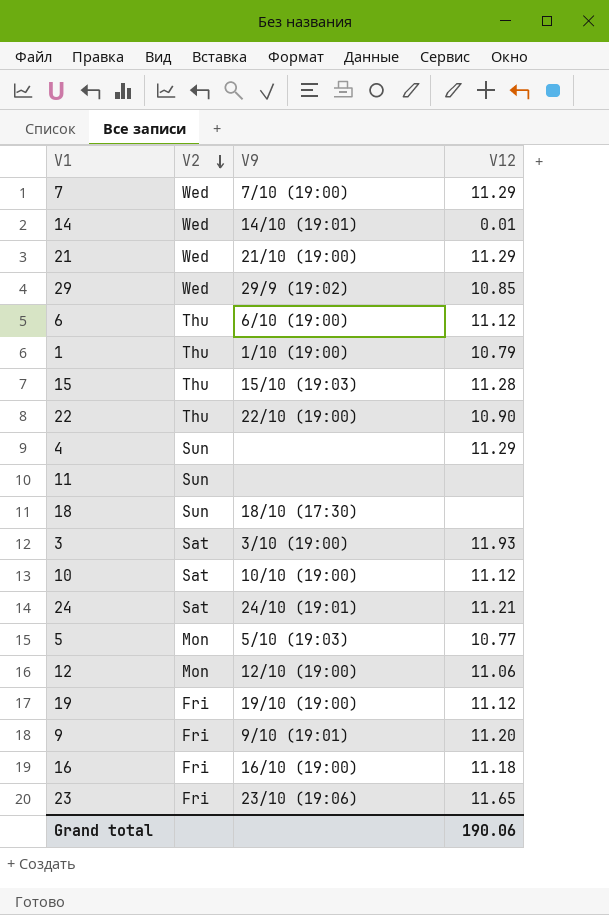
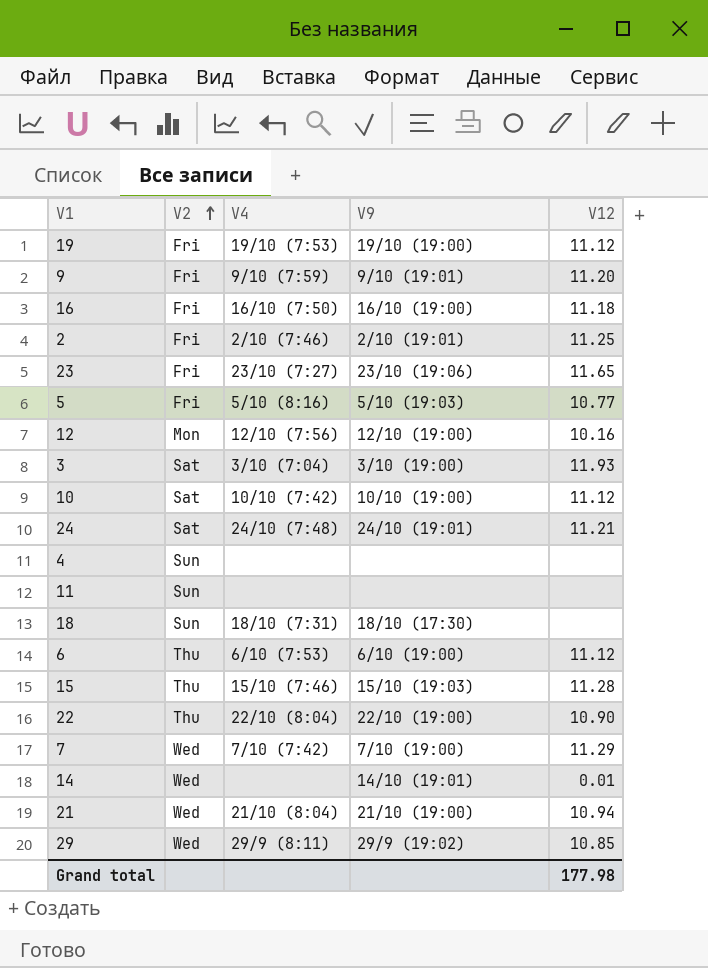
row order: V2 descending -> V2 ascending
column V4 | position: none -> 3
row 1: Thu | 1/10 (19:00) | 10.79 -> none
row 2: none -> Fri | 2/10 (7:46) | 2/10 (19:01) | 11.25
5 | V2: Mon -> Fri
12 | V12: 11.06 -> 10.16
4 | V12: 11.29 -> none
21 | V12: 11.29 -> 10.94
Grand total | V12: 190.06 -> 177.98

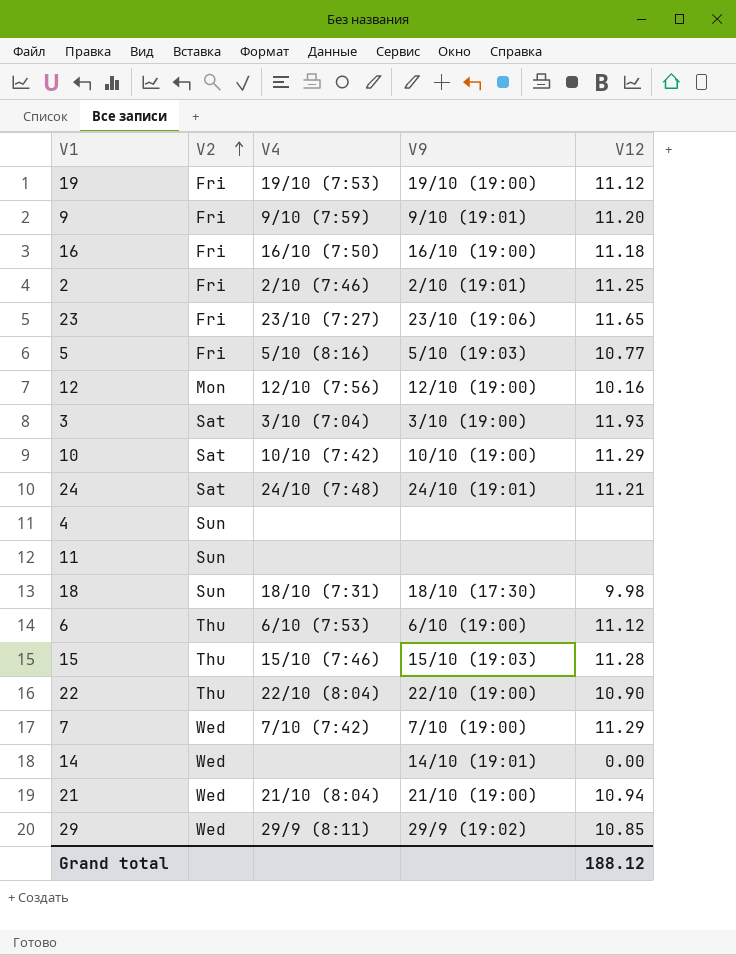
10 | V12: 11.12 -> 11.29
18 | V12: none -> 9.98
14 | V12: 0.01 -> 0.00
Grand total | V12: 177.98 -> 188.12

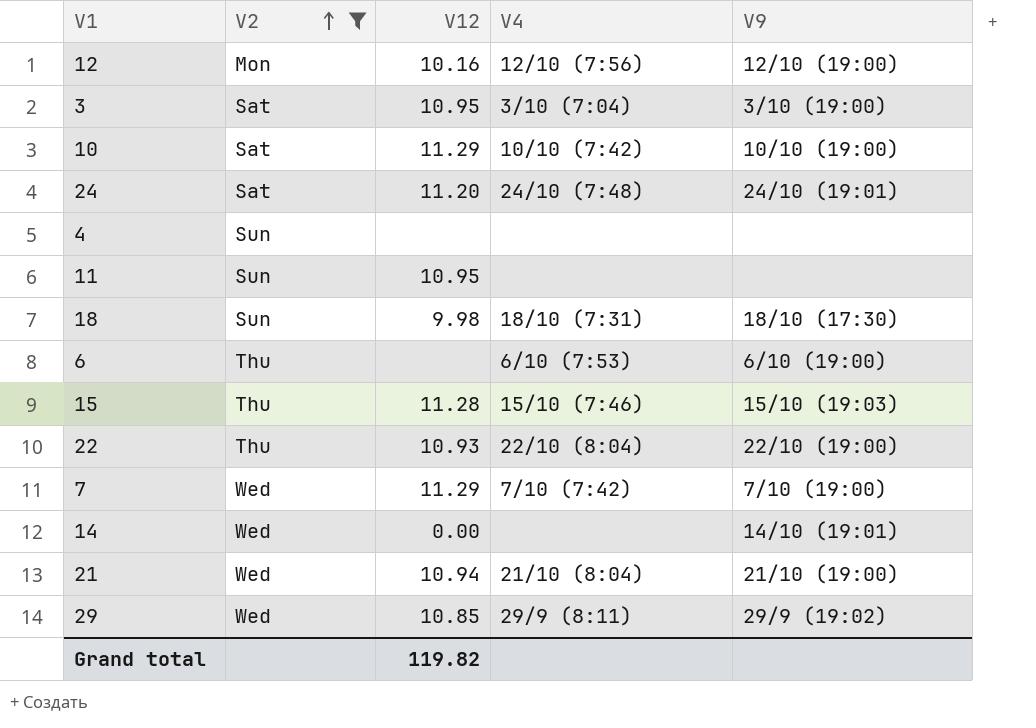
filter: none -> V2 != Fri
column V12 | position: 5 -> 3
3 | V12: 11.93 -> 10.95
24 | V12: 11.21 -> 11.20
11 | V12: none -> 10.95
6 | V12: 11.12 -> none
22 | V12: 10.90 -> 10.93
Grand total | V12: 188.12 -> 119.82

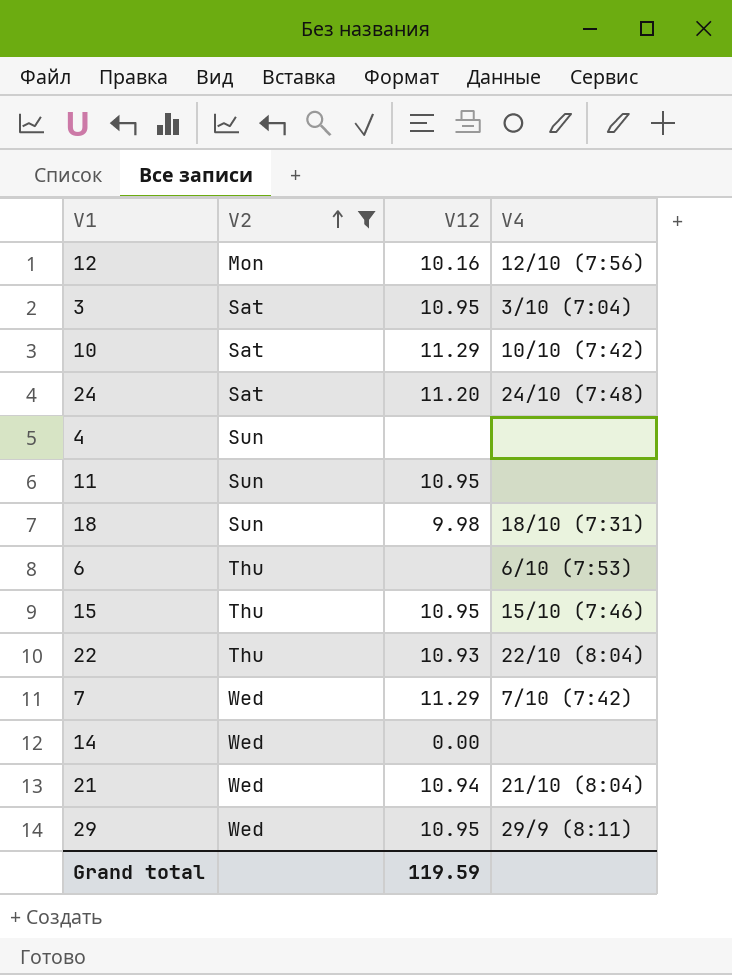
column V9 | position: 5 -> none
15 | V12: 11.28 -> 10.95
29 | V12: 10.85 -> 10.95
Grand total | V12: 119.82 -> 119.59

